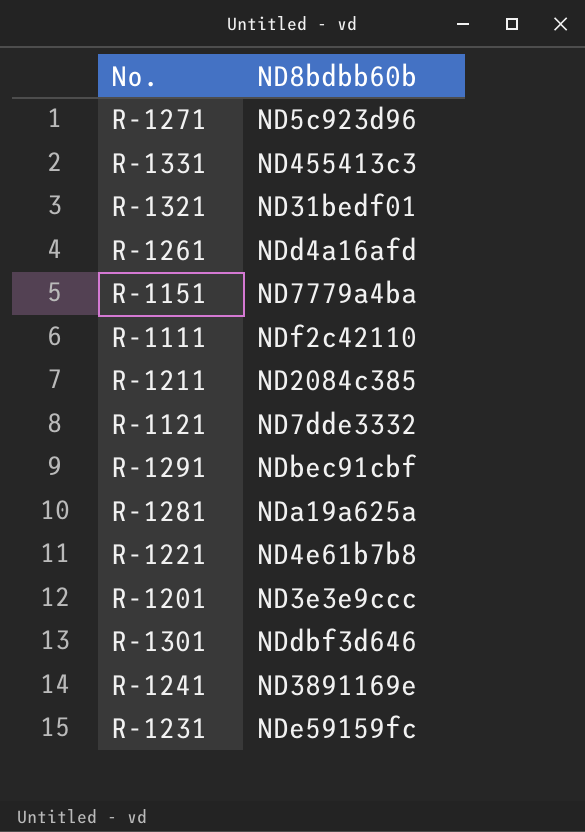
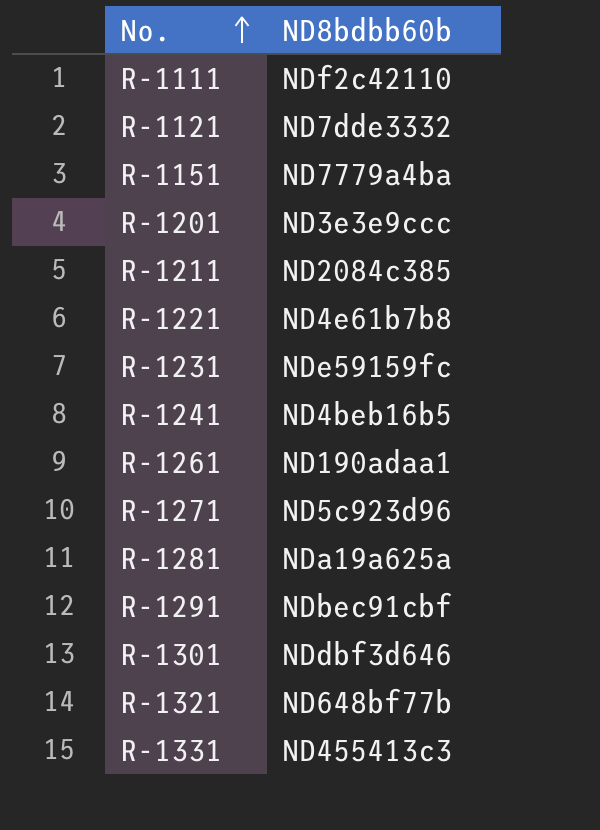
row order: none -> No. ascending
R-1241 | ND8bdbb60b: ND3891169e -> ND4beb16b5
R-1261 | ND8bdbb60b: NDd4a16afd -> ND190adaa1
R-1321 | ND8bdbb60b: ND31bedf01 -> ND648bf77b

